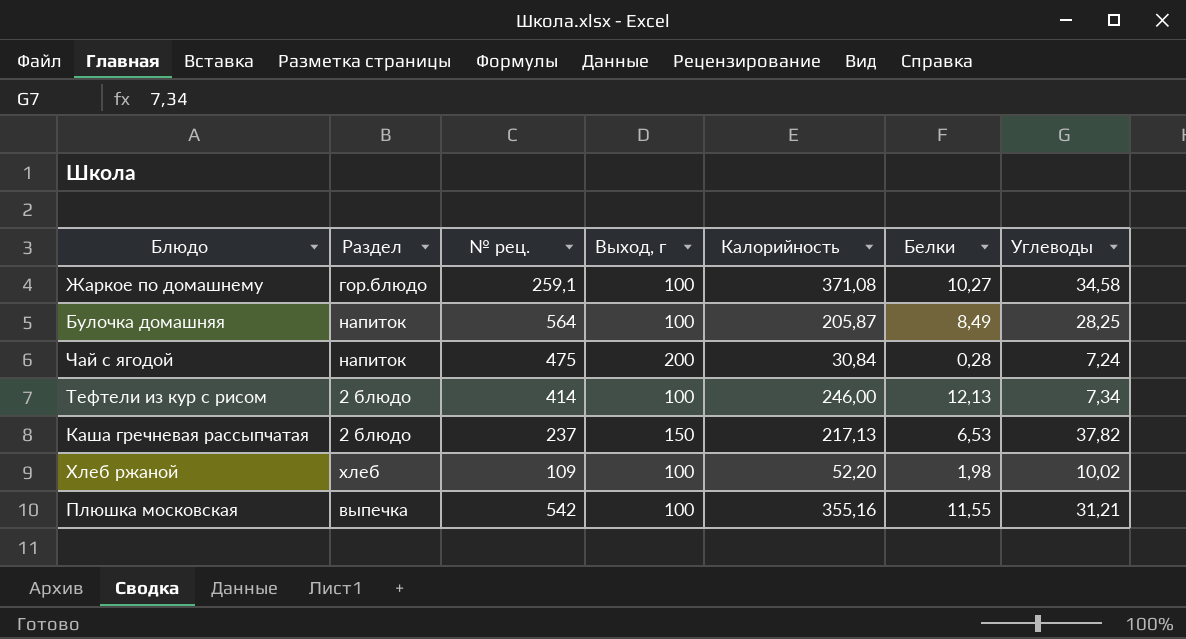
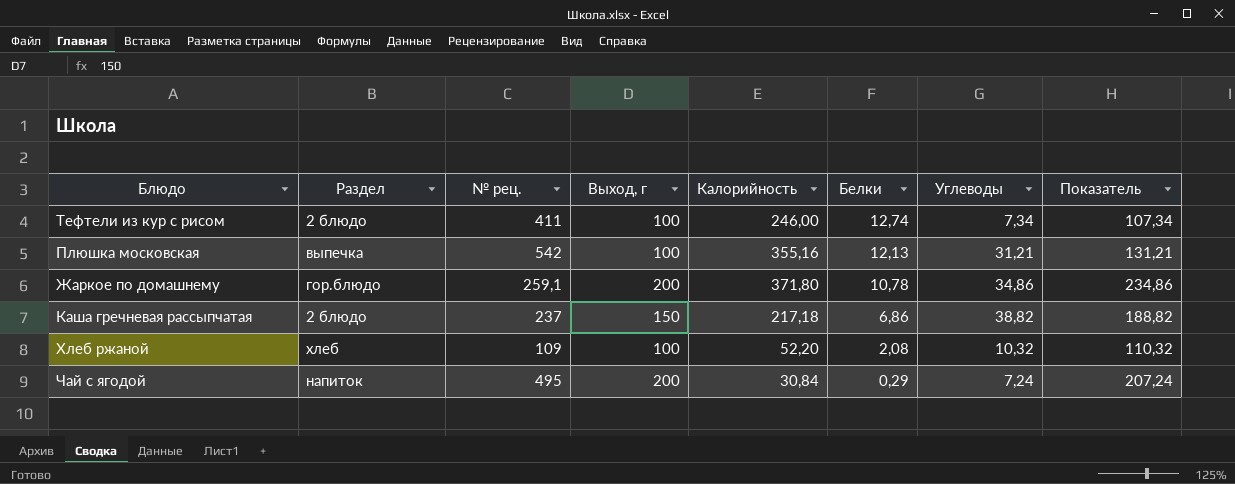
row order: none -> Белки descending
column Показатель | formula: none -> [Выход, г] + [Углеводы]
row Булочка домашняя: напиток | 564 | 100 | 205,87 | 8,49 | 28,25 -> none
Тефтели из кур с рисом | № рец.: 414 -> 411
Тефтели из кур с рисом | Белки: 12,13 -> 12,74
Плюшка московская | Белки: 11,55 -> 12,13
Жаркое по домашнему | Выход, г: 100 -> 200
Жаркое по домашнему | Калорийность: 371,08 -> 371,80
Жаркое по домашнему | Белки: 10,27 -> 10,78
Жаркое по домашнему | Углеводы: 34,58 -> 34,86
Каша гречневая рассыпчатая | Калорийность: 217,13 -> 217,18
Каша гречневая рассыпчатая | Белки: 6,53 -> 6,86
Каша гречневая рассыпчатая | Углеводы: 37,82 -> 38,82
Хлеб ржаной | Белки: 1,98 -> 2,08
Хлеб ржаной | Углеводы: 10,02 -> 10,32
Чай с ягодой | № рец.: 475 -> 495
Чай с ягодой | Белки: 0,28 -> 0,29

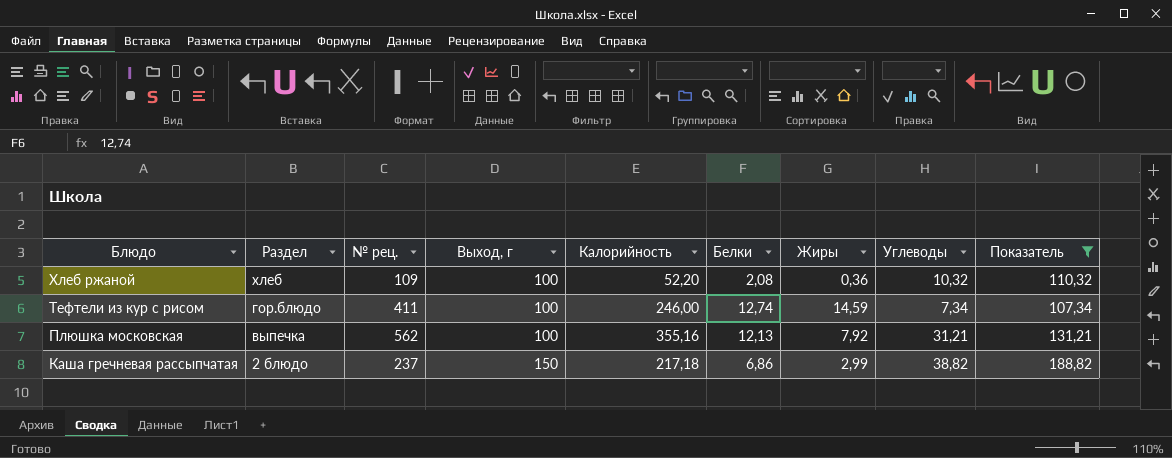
filter: none -> Показатель <= 188,82
row order: Белки descending -> Блюдо descending
column Жиры | position: none -> 7
Тефтели из кур с рисом | Раздел: 2 блюдо -> гор.блюдо
Плюшка московская | № рец.: 542 -> 562

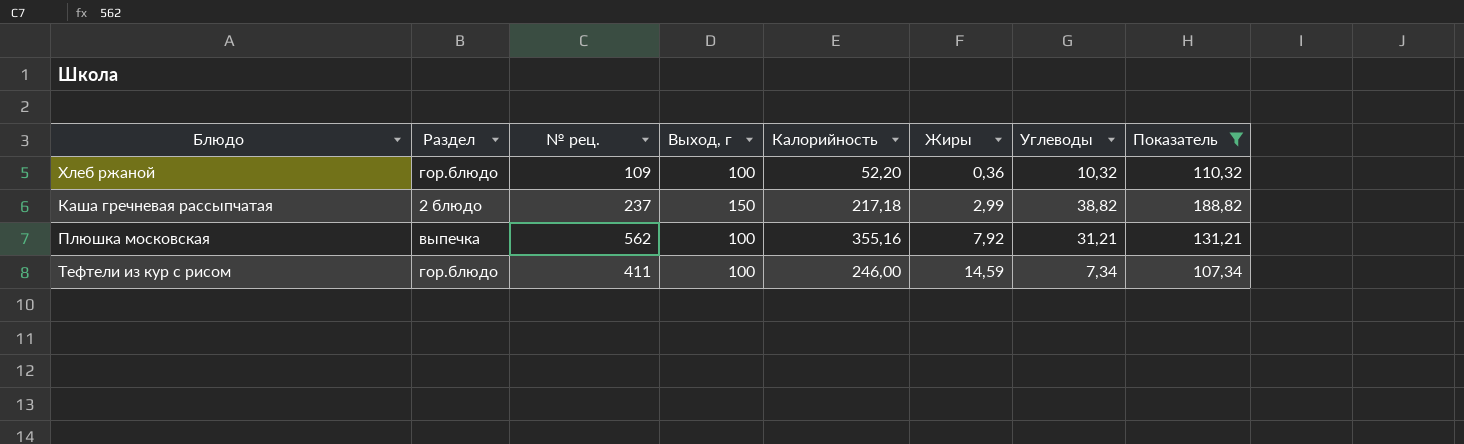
row order: Блюдо descending -> Жиры ascending
column Белки | position: 6 -> none
Хлеб ржаной | Раздел: хлеб -> гор.блюдо

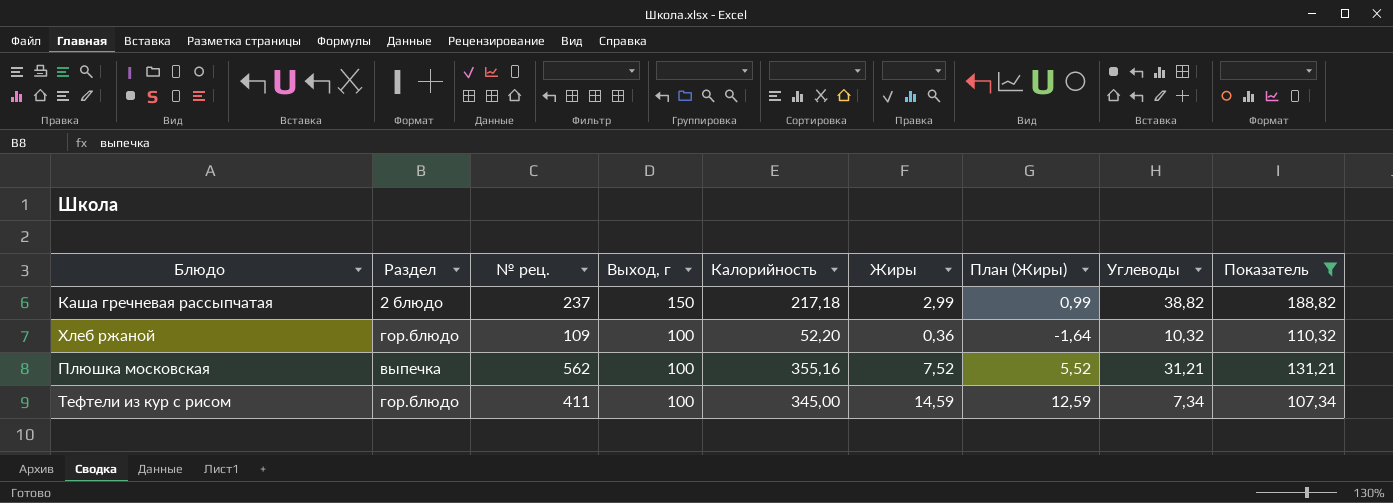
row order: Жиры ascending -> Выход, г descending
column План (Жиры) | formula: none -> [Жиры] - 2
Плюшка московская | Жиры: 7,92 -> 7,52
Тефтели из кур с рисом | Калорийность: 246,00 -> 345,00

